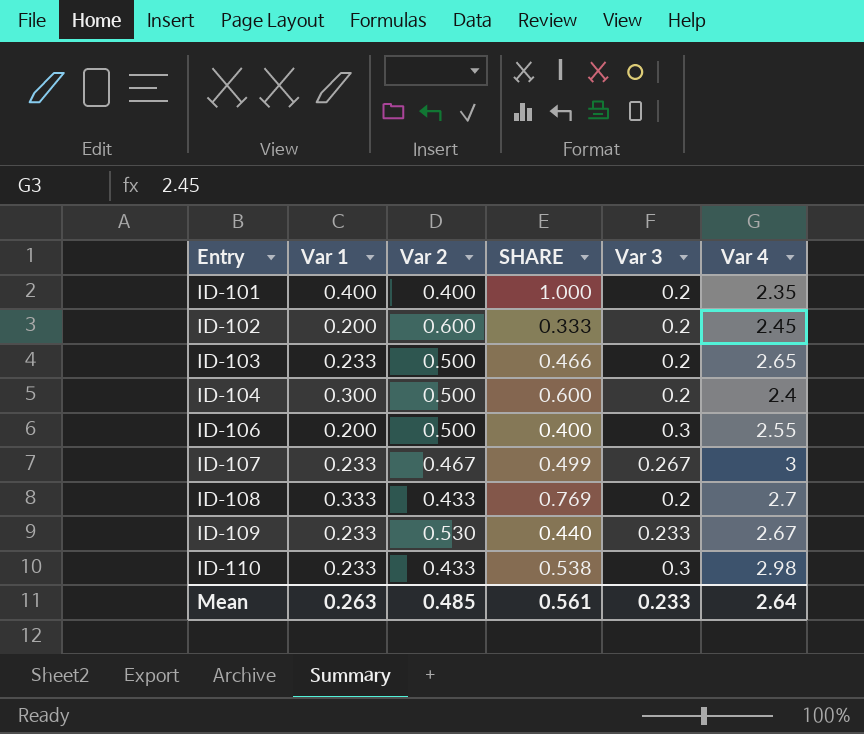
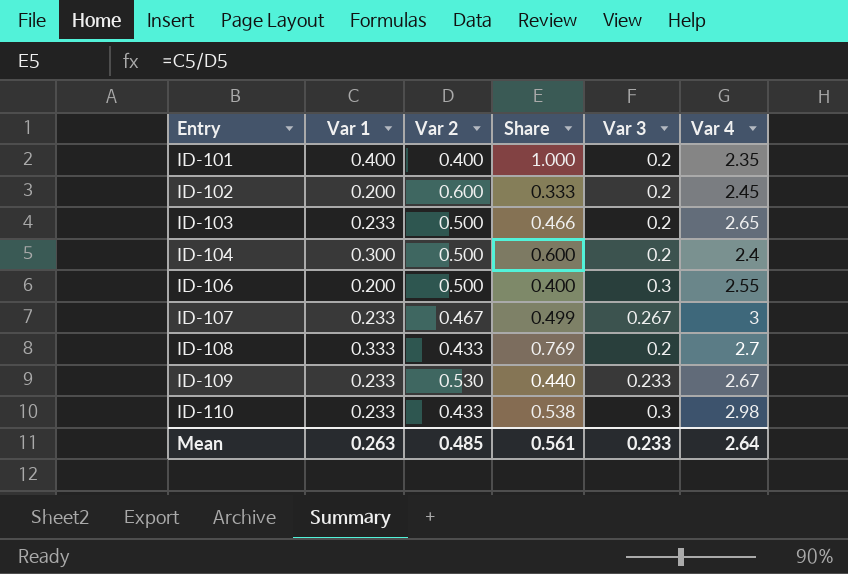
column name: SHARE -> Share

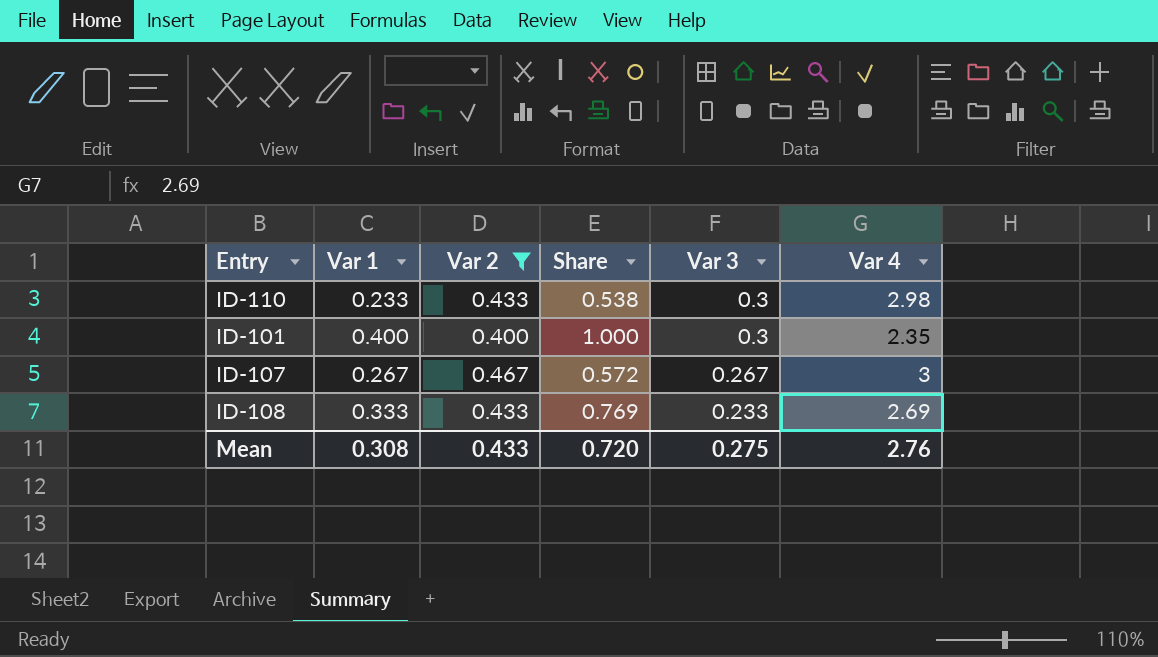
filter: none -> Var 2 <= 0.467
row order: Entry ascending -> Var 3 descending
ID-101 | Var 3: 0.2 -> 0.3
ID-107 | Var 1: 0.233 -> 0.267
ID-107 | Share: 0.499 -> 0.572
ID-108 | Var 3: 0.2 -> 0.233
ID-108 | Var 4: 2.7 -> 2.69
Mean | Var 1: 0.263 -> 0.308
Mean | Var 2: 0.485 -> 0.433
Mean | Share: 0.561 -> 0.720
Mean | Var 3: 0.233 -> 0.275
Mean | Var 4: 2.64 -> 2.76

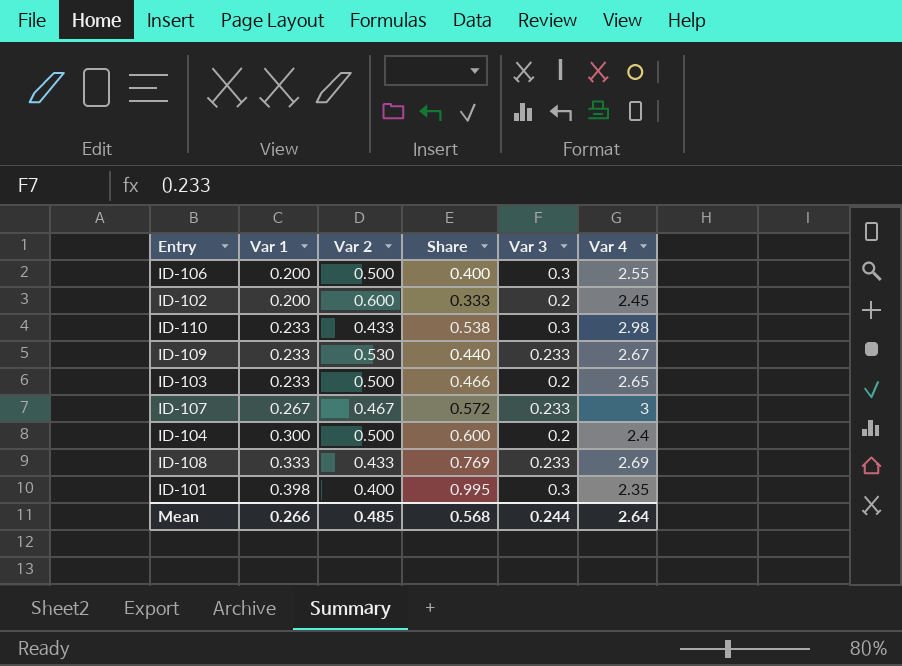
filter: Var 2 <= 0.467 -> none
row order: Var 3 descending -> Var 1 ascending
ID-107 | Var 3: 0.267 -> 0.233
ID-101 | Var 1: 0.400 -> 0.398
ID-101 | Share: 1.000 -> 0.995
Mean | Var 1: 0.308 -> 0.266
Mean | Var 2: 0.433 -> 0.485
Mean | Share: 0.720 -> 0.568
Mean | Var 3: 0.275 -> 0.244
Mean | Var 4: 2.76 -> 2.64

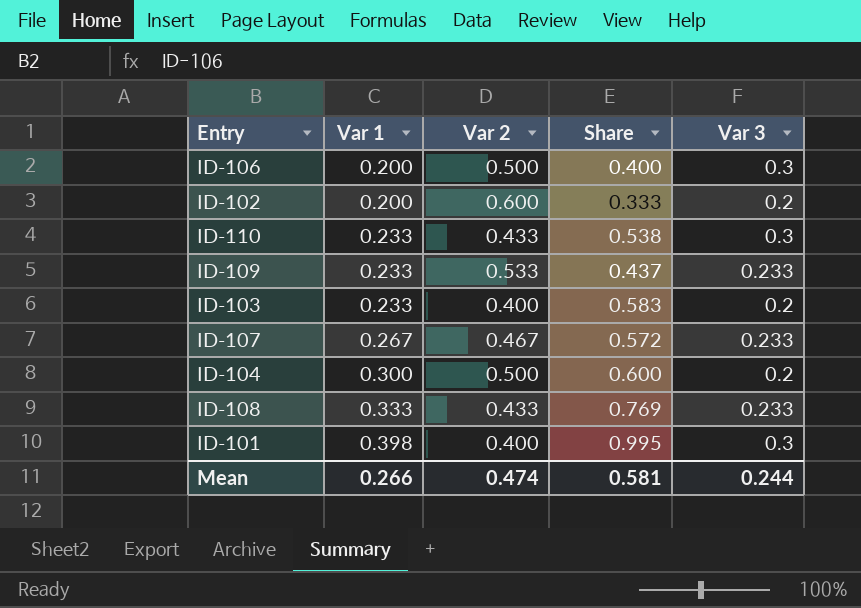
column Var 4 | position: 6 -> none
ID-109 | Var 2: 0.530 -> 0.533
ID-109 | Share: 0.440 -> 0.437
ID-103 | Var 2: 0.500 -> 0.400
ID-103 | Share: 0.466 -> 0.583
Mean | Var 2: 0.485 -> 0.474
Mean | Share: 0.568 -> 0.581

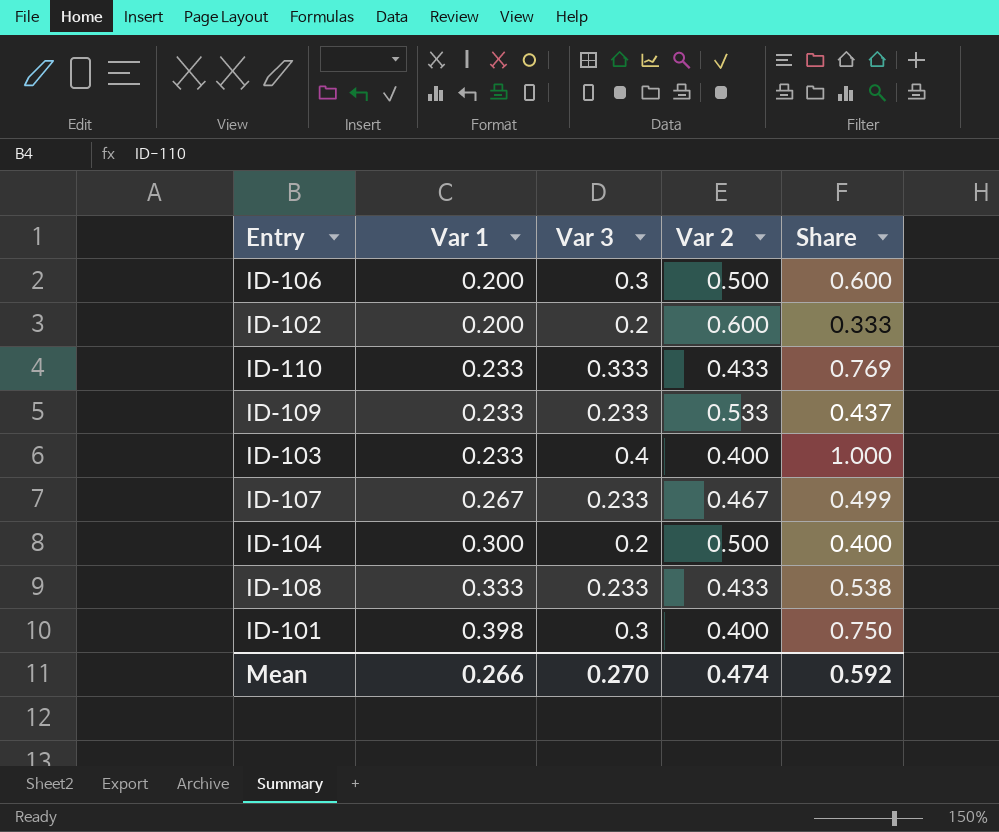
column Var 3 | position: 5 -> 3
column Share | formula: [Var 1] / [Var 2] -> [Var 3] / [Var 2]
ID-110 | Var 3: 0.3 -> 0.333
ID-103 | Var 3: 0.2 -> 0.4
Mean | Var 3: 0.244 -> 0.270
Mean | Share: 0.581 -> 0.592

